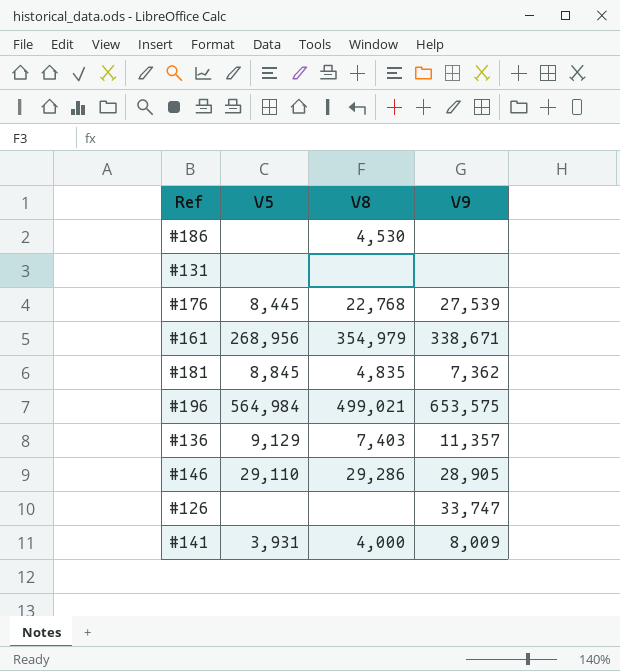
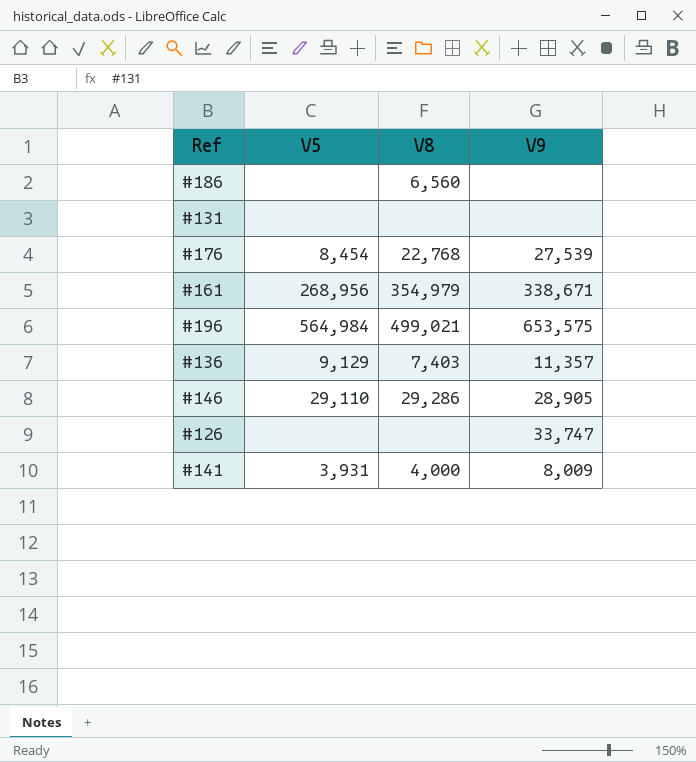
row #181: 8,845 | 4,835 | 7,362 -> none
#186 | V8: 4,530 -> 6,560
#176 | V5: 8,445 -> 8,454

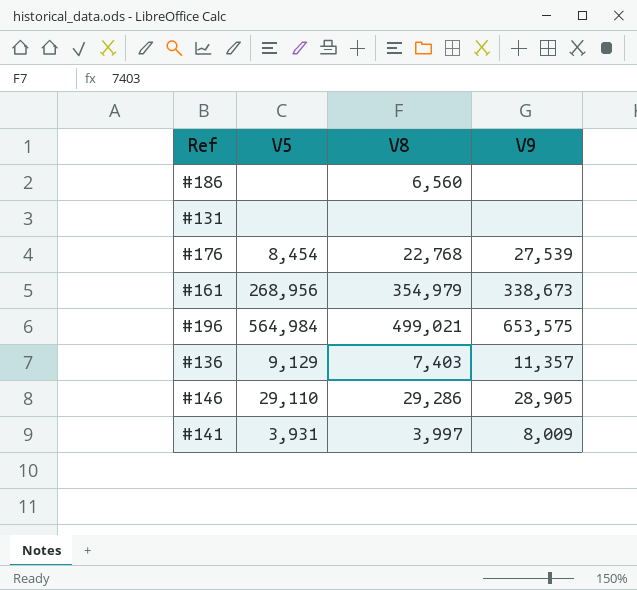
row #126: none | none | 33,747 -> none
#161 | V9: 338,671 -> 338,673
#141 | V8: 4,000 -> 3,997

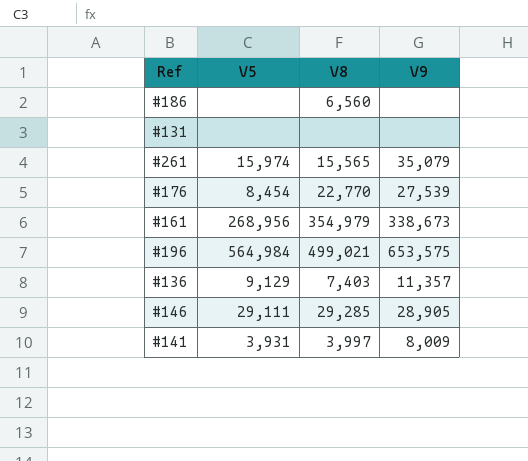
row #261: none -> 15,974 | 15,565 | 35,079
#176 | V8: 22,768 -> 22,770
#146 | V5: 29,110 -> 29,111
#146 | V8: 29,286 -> 29,285

